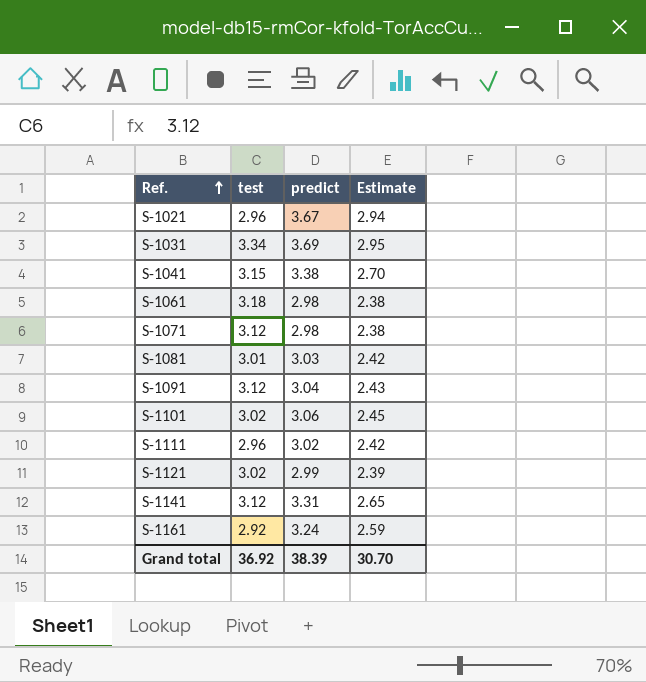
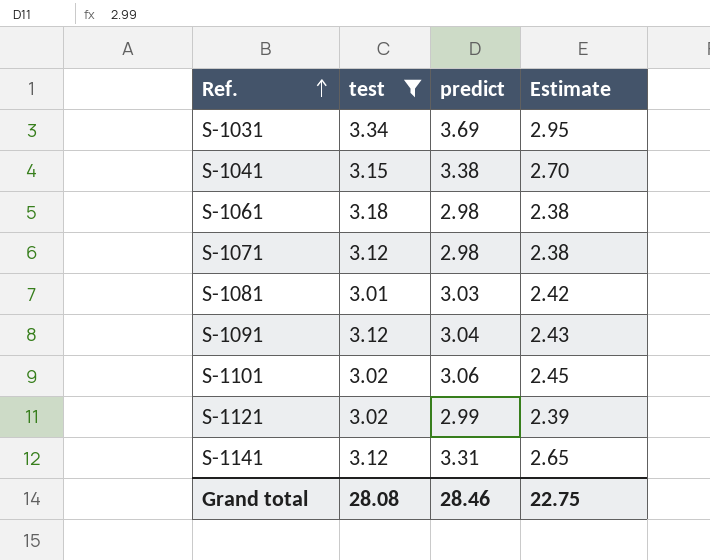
filter: none -> test >= 3.01
Grand total | test: 36.92 -> 28.08
Grand total | predict: 38.39 -> 28.46
Grand total | Estimate: 30.70 -> 22.75

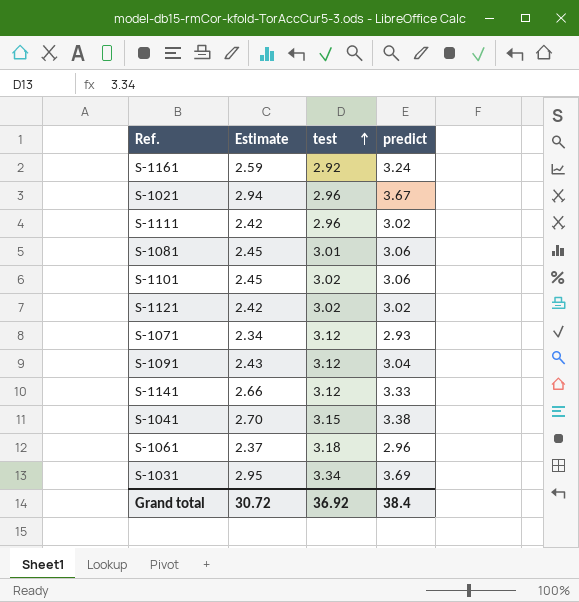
filter: test >= 3.01 -> none
row order: Ref. ascending -> test ascending
column Estimate | position: 4 -> 2
S-1081 | Estimate: 2.42 -> 2.45
S-1081 | predict: 3.03 -> 3.06
S-1121 | Estimate: 2.39 -> 2.42
S-1121 | predict: 2.99 -> 3.02
S-1071 | Estimate: 2.38 -> 2.34
S-1071 | predict: 2.98 -> 2.93
S-1141 | Estimate: 2.65 -> 2.66
S-1141 | predict: 3.31 -> 3.33
S-1061 | Estimate: 2.38 -> 2.37
S-1061 | predict: 2.98 -> 2.96
Grand total | Estimate: 22.75 -> 30.72
Grand total | test: 28.08 -> 36.92
Grand total | predict: 28.46 -> 38.4

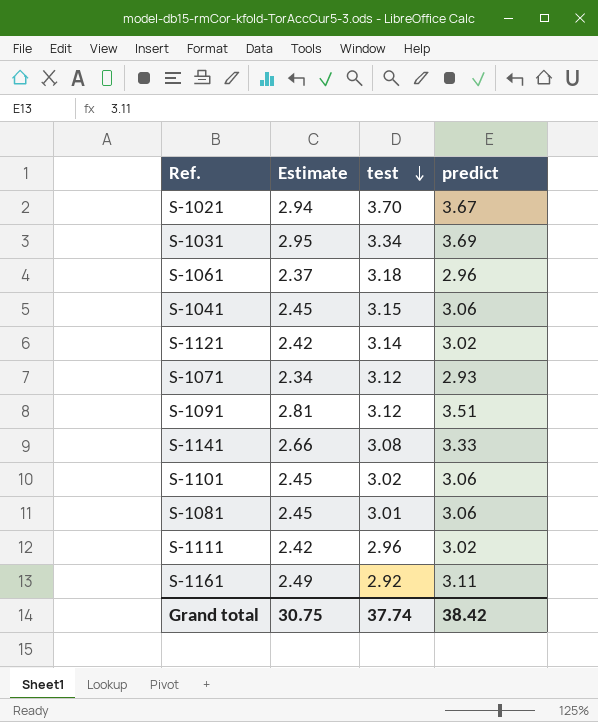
row order: test ascending -> test descending
S-1021 | test: 2.96 -> 3.70
S-1041 | Estimate: 2.70 -> 2.45
S-1041 | predict: 3.38 -> 3.06
S-1121 | test: 3.02 -> 3.14
S-1091 | Estimate: 2.43 -> 2.81
S-1091 | predict: 3.04 -> 3.51
S-1141 | test: 3.12 -> 3.08
S-1161 | Estimate: 2.59 -> 2.49
S-1161 | predict: 3.24 -> 3.11
Grand total | Estimate: 30.72 -> 30.75
Grand total | test: 36.92 -> 37.74
Grand total | predict: 38.4 -> 38.42

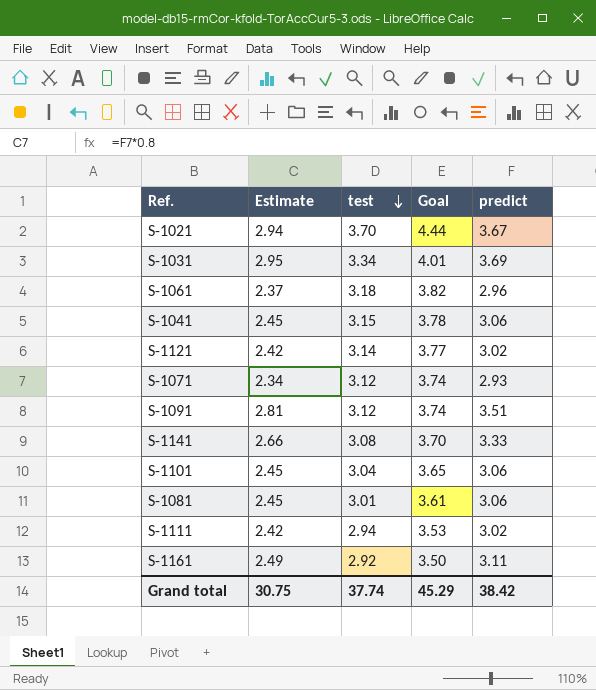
column Goal | formula: none -> [test] * 1.2
S-1101 | test: 3.02 -> 3.04
S-1111 | test: 2.96 -> 2.94

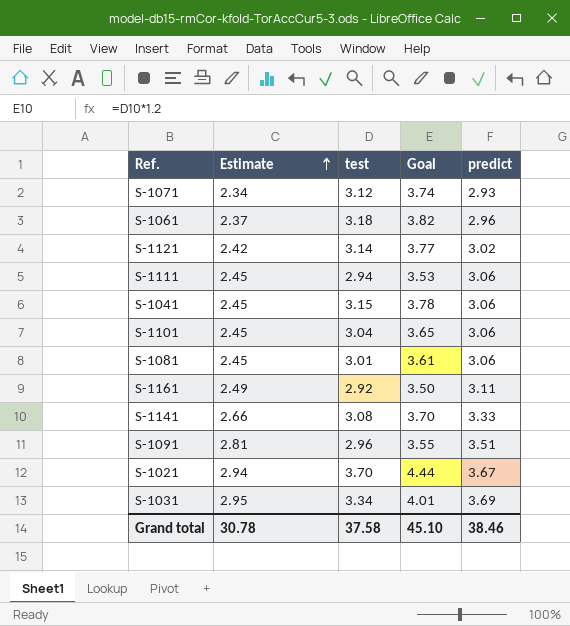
row order: test descending -> Estimate ascending
S-1111 | Estimate: 2.42 -> 2.45
S-1111 | predict: 3.02 -> 3.06
S-1091 | test: 3.12 -> 2.96
S-1091 | Goal: 3.74 -> 3.55
Grand total | Estimate: 30.75 -> 30.78
Grand total | test: 37.74 -> 37.58
Grand total | Goal: 45.29 -> 45.10
Grand total | predict: 38.42 -> 38.46

